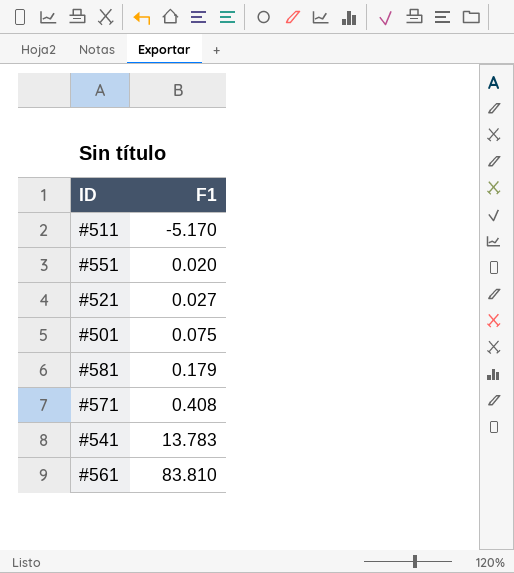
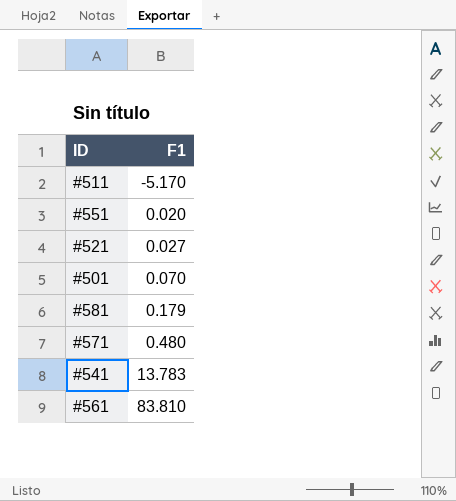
#501 | F1: 0.075 -> 0.070
#571 | F1: 0.408 -> 0.480

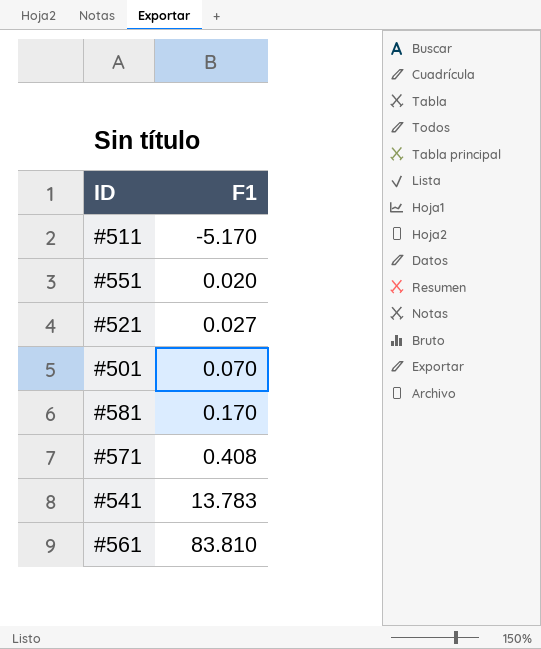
#581 | F1: 0.179 -> 0.170
#571 | F1: 0.480 -> 0.408

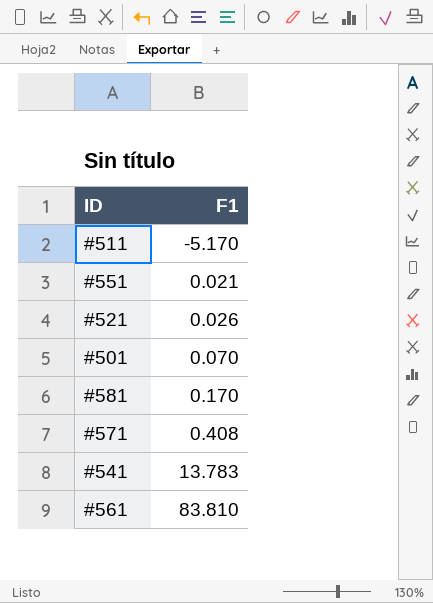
#551 | F1: 0.020 -> 0.021
#521 | F1: 0.027 -> 0.026

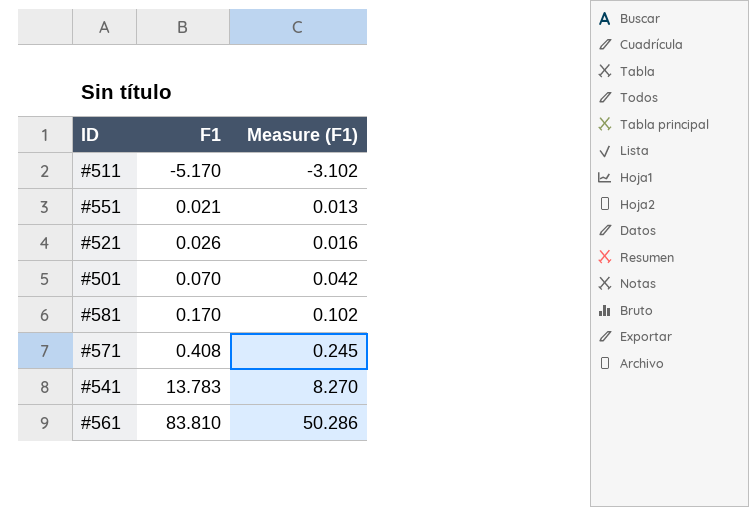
column Measure (F1) | formula: none -> [F1] * 0.6

